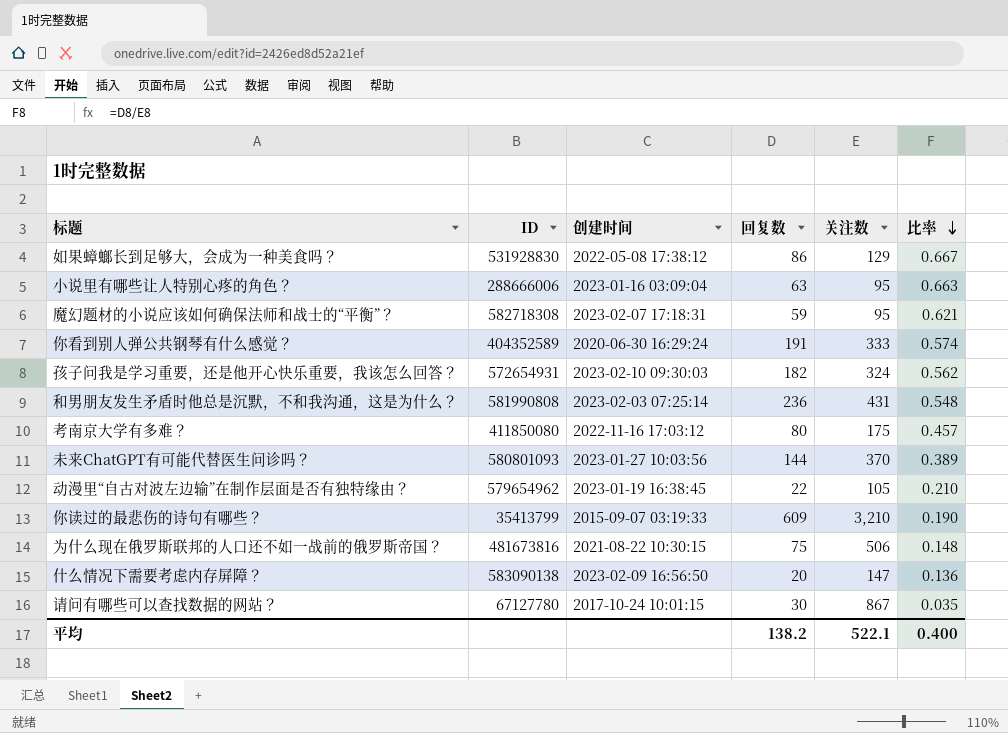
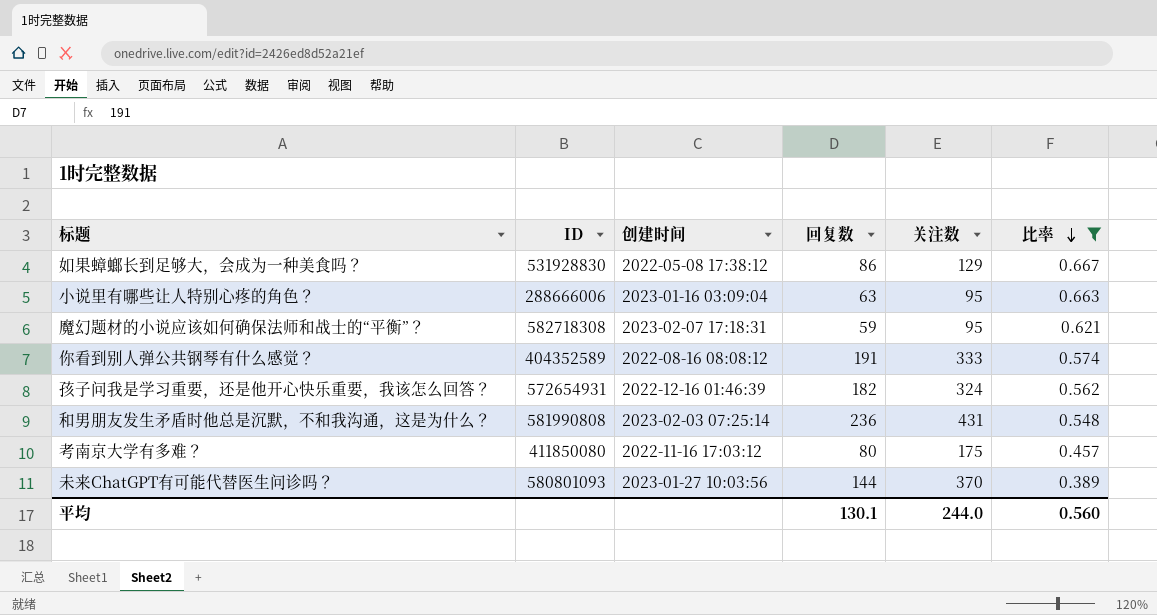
filter: none -> 比率 >= 0.389
你看到别人弹公共钢琴有什么感觉？ | 创建时间: 2020-06-30 16:29:24 -> 2022-08-16 08:08:12
孩子问我是学习重要，还是他开心快乐重要，我该怎么回答？ | 创建时间: 2023-02-10 09:30:03 -> 2022-12-16 01:46:39
平均 | 回复数: 138.2 -> 130.1
平均 | 关注数: 522.1 -> 244.0
平均 | 比率: 0.400 -> 0.560

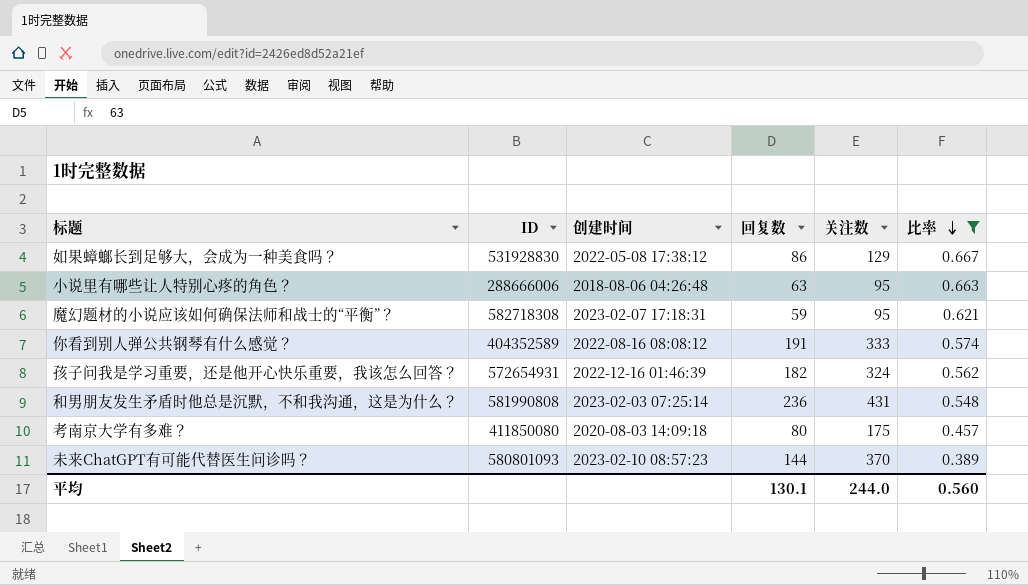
小说里有哪些让人特别心疼的角色？ | 创建时间: 2023-01-16 03:09:04 -> 2018-08-06 04:26:48
考南京大学有多难？ | 创建时间: 2022-11-16 17:03:12 -> 2020-08-03 14:09:18
未来ChatGPT有可能代替医生问诊吗？ | 创建时间: 2023-01-27 10:03:56 -> 2023-02-10 08:57:23

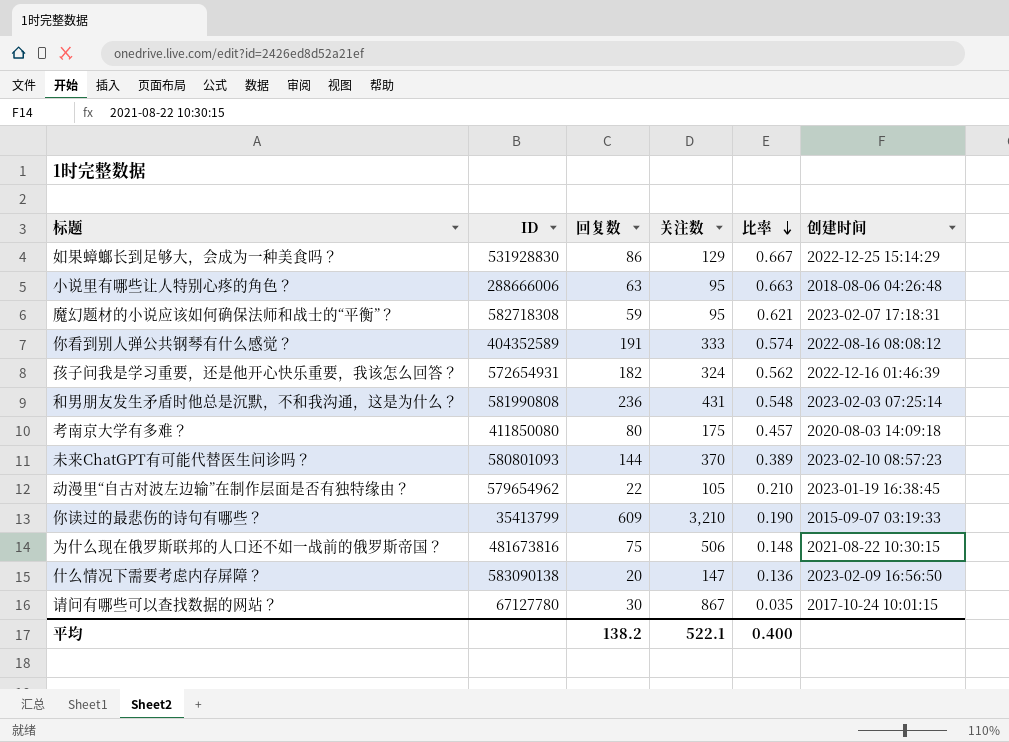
filter: 比率 >= 0.389 -> none
column 创建时间 | position: 3 -> 6
如果蟑螂长到足够大，会成为一种美食吗？ | 创建时间: 2022-05-08 17:38:12 -> 2022-12-25 15:14:29
平均 | 回复数: 130.1 -> 138.2
平均 | 关注数: 244.0 -> 522.1
平均 | 比率: 0.560 -> 0.400

